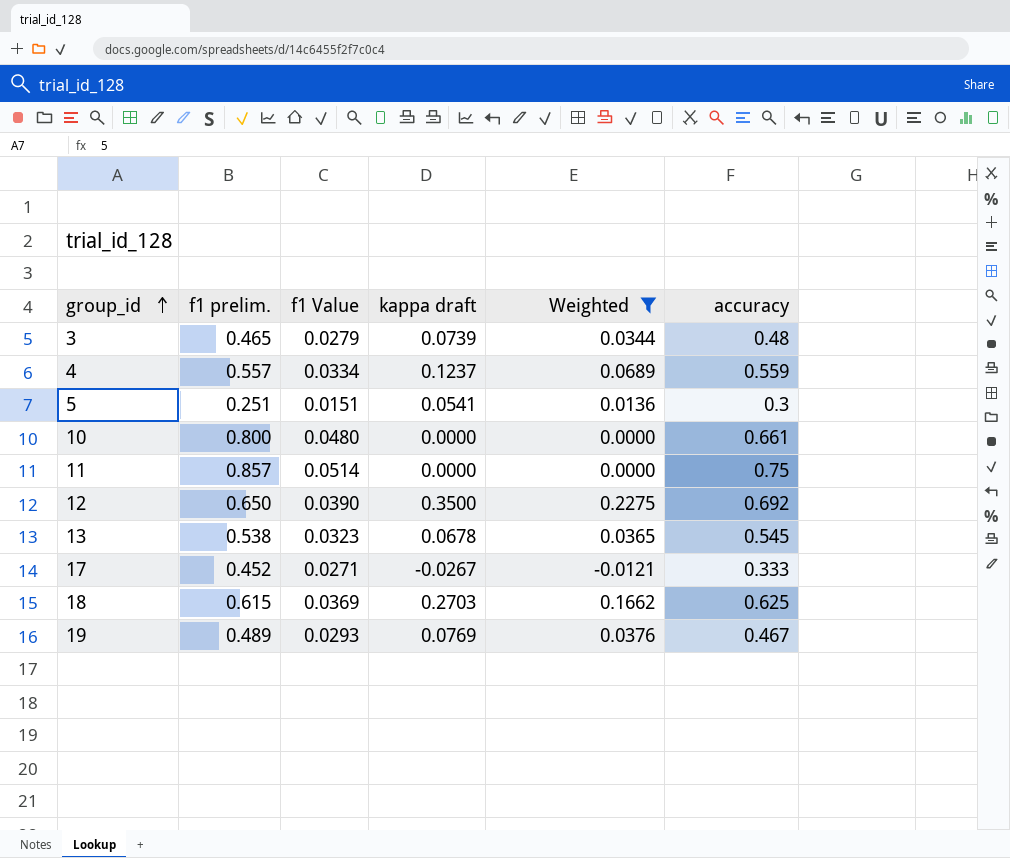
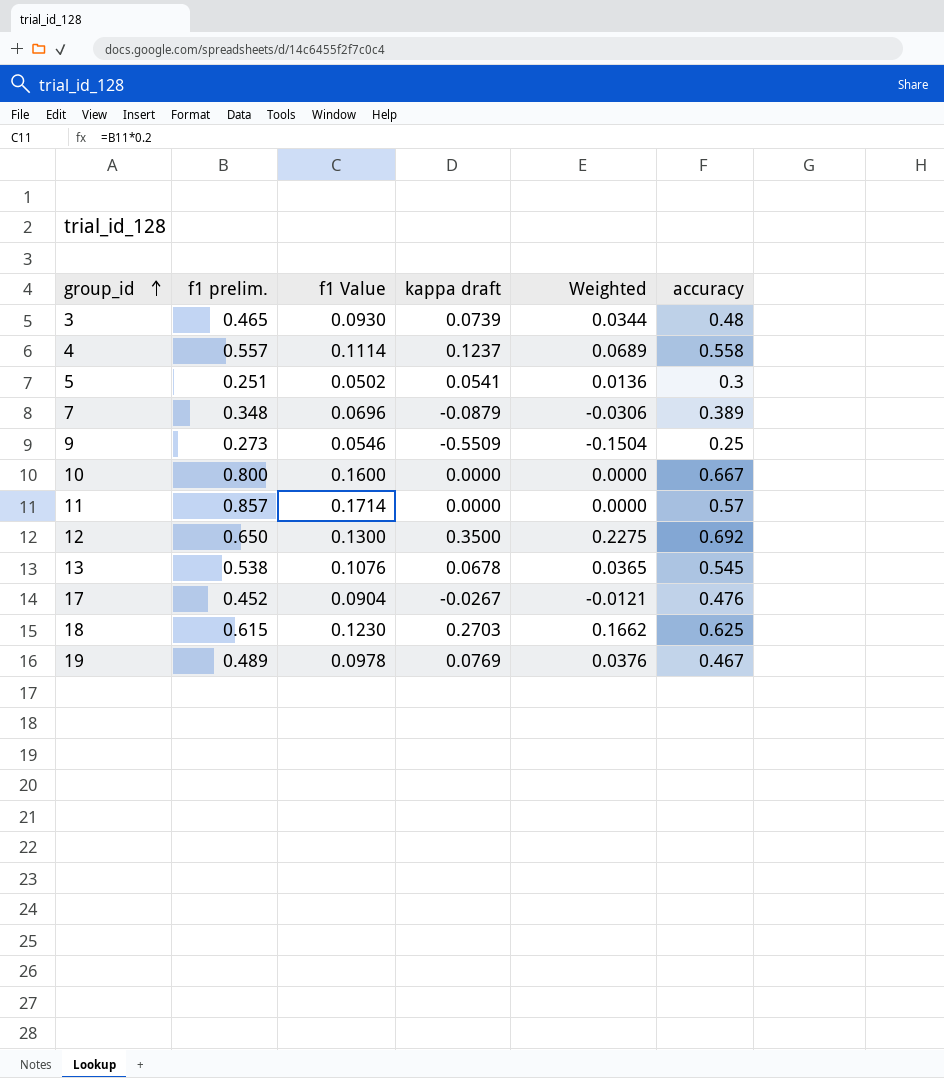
filter: Weighted >= -0.0121 -> none
column f1 Value | formula: [f1 prelim.] * 0.06 -> [f1 prelim.] * 0.2
4 | accuracy: 0.559 -> 0.558
10 | accuracy: 0.661 -> 0.667
11 | accuracy: 0.75 -> 0.57
17 | accuracy: 0.333 -> 0.476

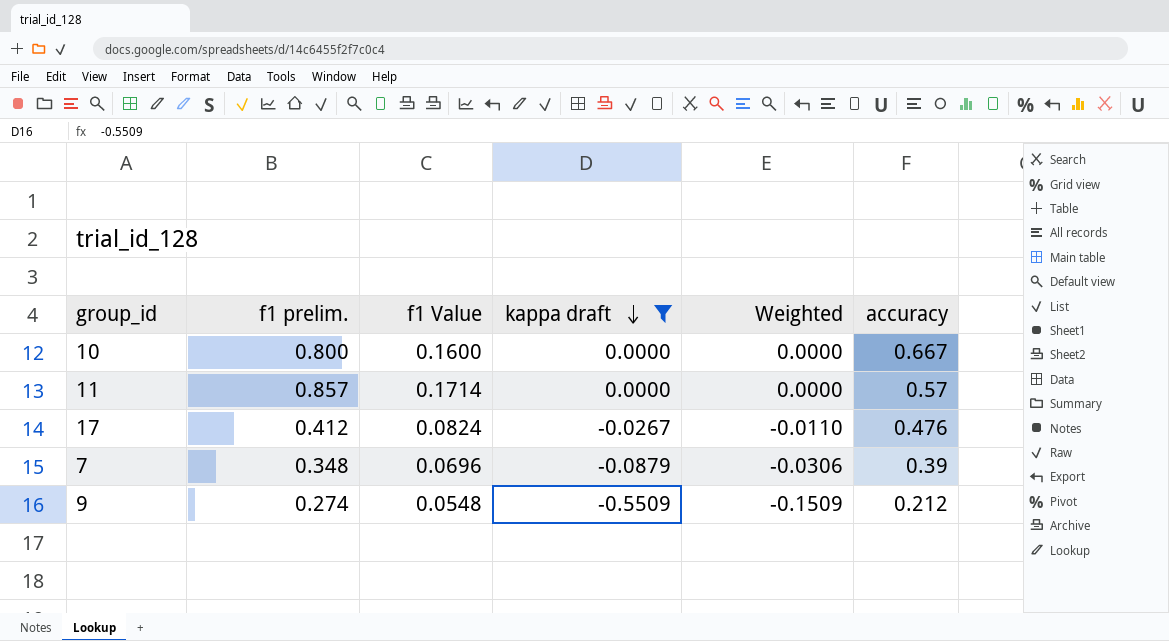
filter: none -> kappa draft <= 0.0000
row order: group_id ascending -> kappa draft descending
17 | f1 prelim.: 0.452 -> 0.412
17 | f1 Value: 0.0904 -> 0.0824
17 | Weighted: -0.0121 -> -0.0110
7 | accuracy: 0.389 -> 0.39
9 | f1 prelim.: 0.273 -> 0.274
9 | f1 Value: 0.0546 -> 0.0548
9 | Weighted: -0.1504 -> -0.1509
9 | accuracy: 0.25 -> 0.212

